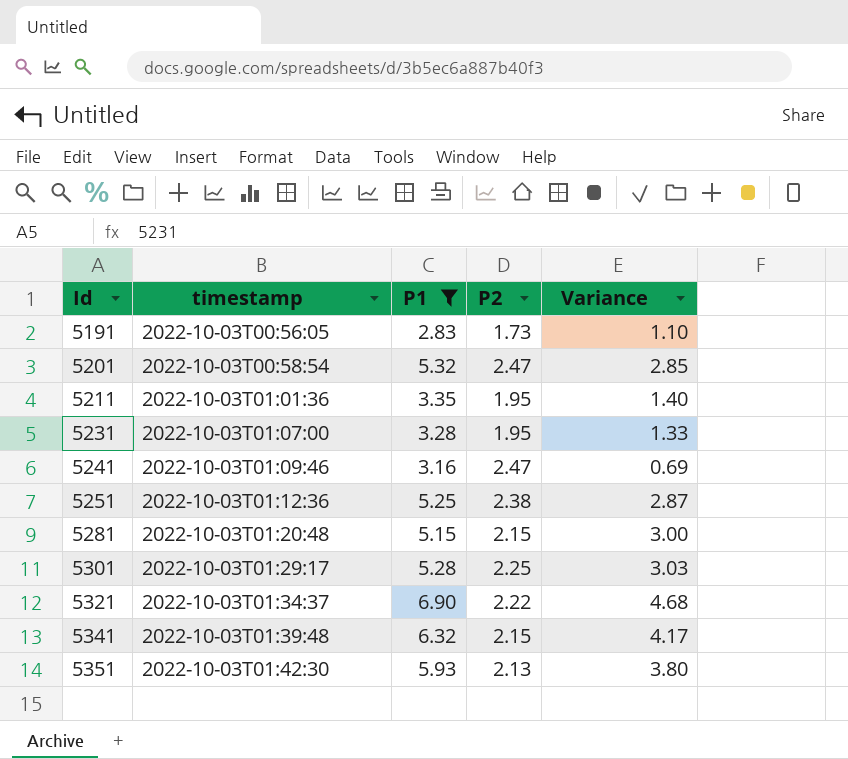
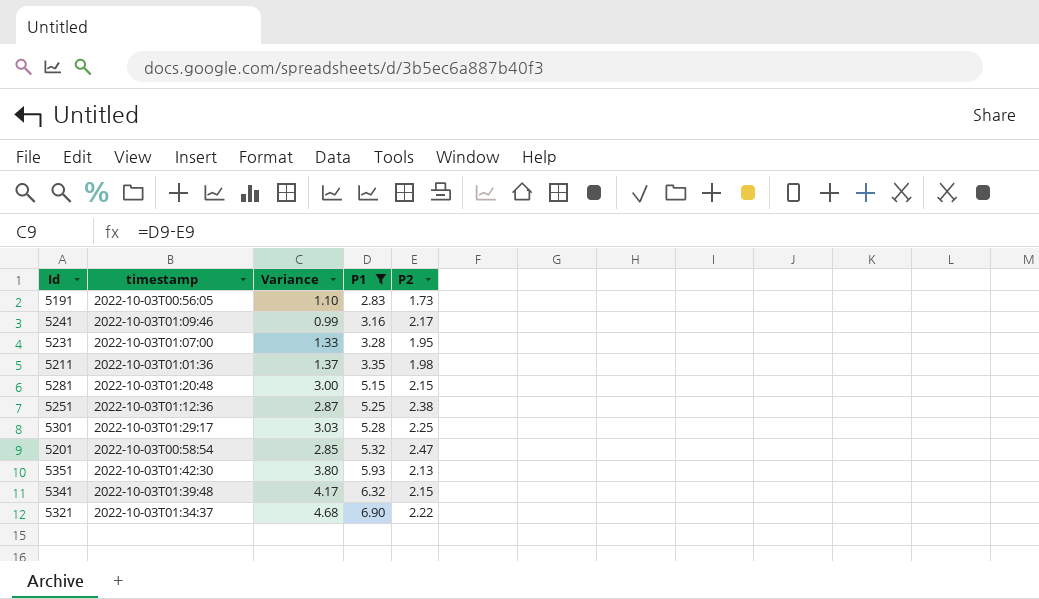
row order: Id ascending -> P1 ascending
column Variance | position: 5 -> 3
5241 | Variance: 0.69 -> 0.99
5241 | P2: 2.47 -> 2.17
5211 | Variance: 1.40 -> 1.37
5211 | P2: 1.95 -> 1.98

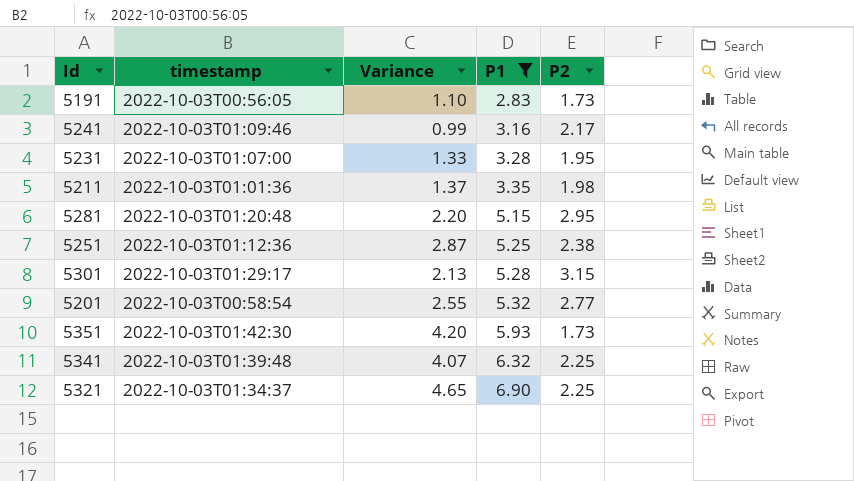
5281 | Variance: 3.00 -> 2.20
5281 | P2: 2.15 -> 2.95
5301 | Variance: 3.03 -> 2.13
5301 | P2: 2.25 -> 3.15
5201 | Variance: 2.85 -> 2.55
5201 | P2: 2.47 -> 2.77
5351 | Variance: 3.80 -> 4.20
5351 | P2: 2.13 -> 1.73
5341 | Variance: 4.17 -> 4.07
5341 | P2: 2.15 -> 2.25
5321 | Variance: 4.68 -> 4.65
5321 | P2: 2.22 -> 2.25

